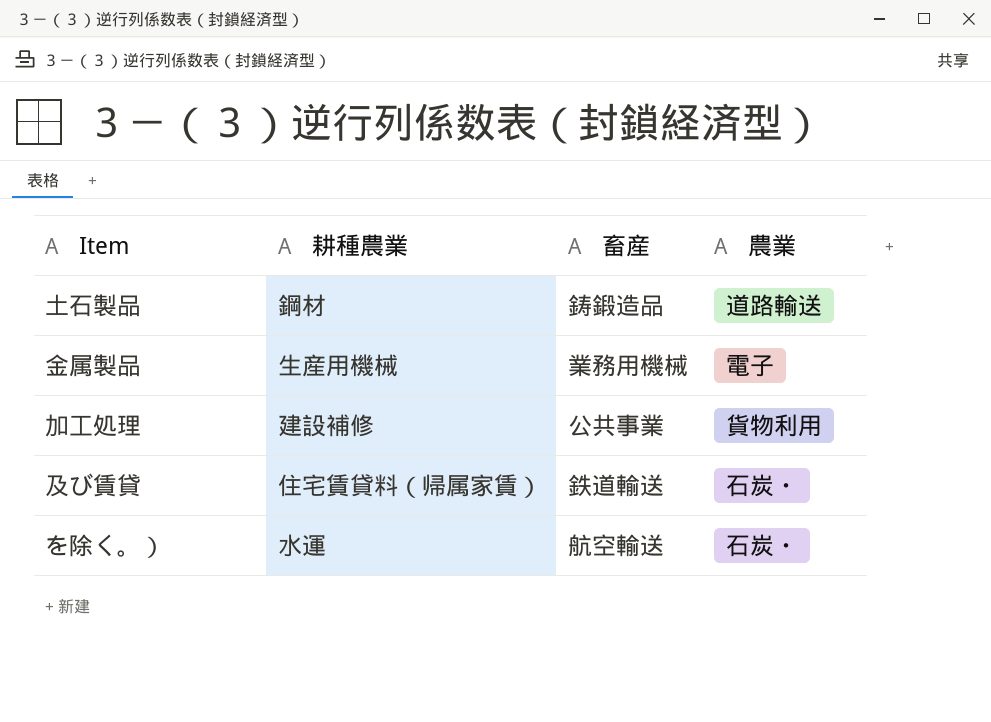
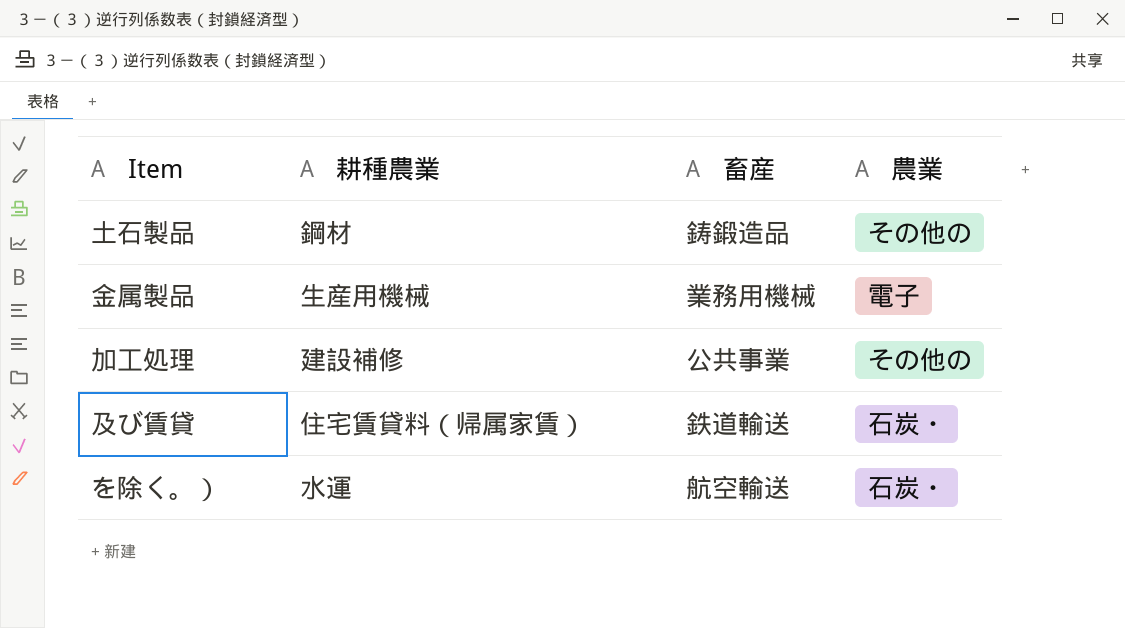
土石製品 | 農業: 道路輸送 -> その他の
加工処理 | 農業: 貨物利用 -> その他の

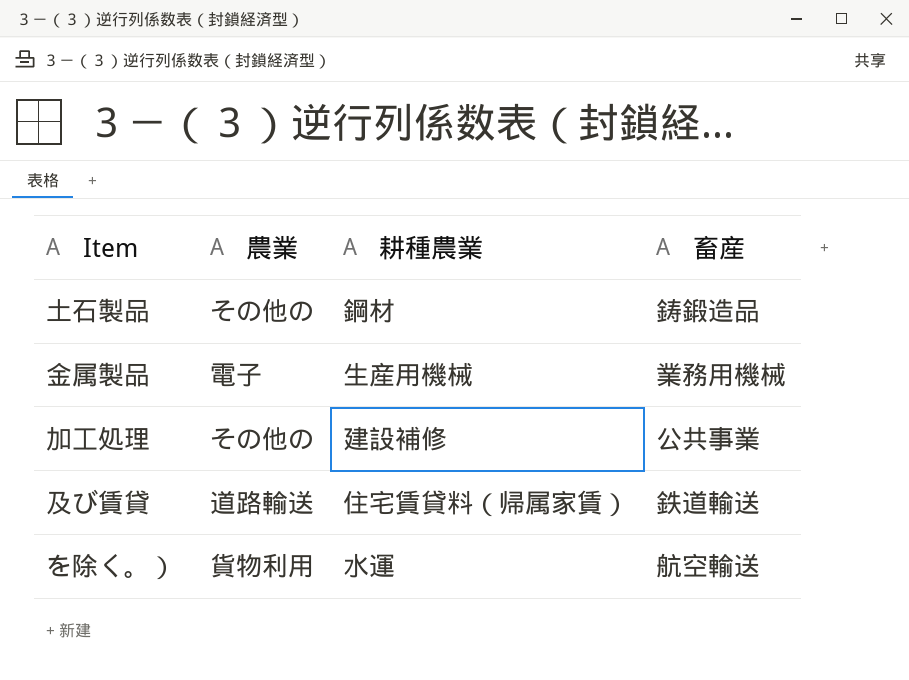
column 農業 | position: 4 -> 2
及び賃貸 | 農業: 石炭・ -> 道路輸送
を除く。） | 農業: 石炭・ -> 貨物利用

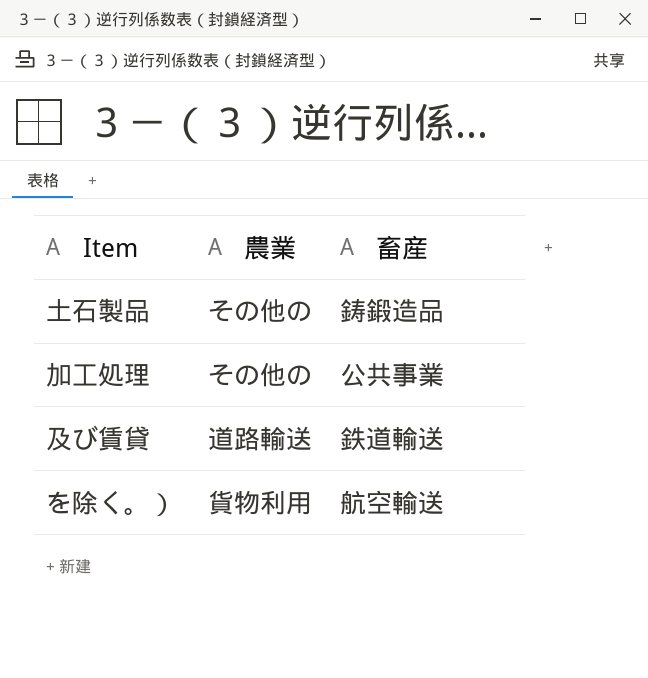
column 耕種農業 | position: 3 -> none
row 金属製品: 電子 | 生産用機械 | 業務用機械 -> none

